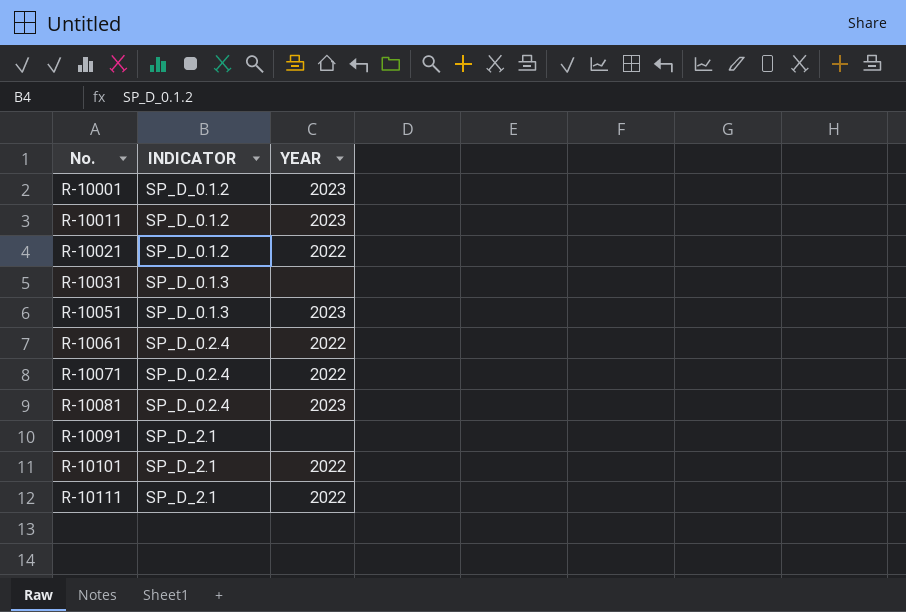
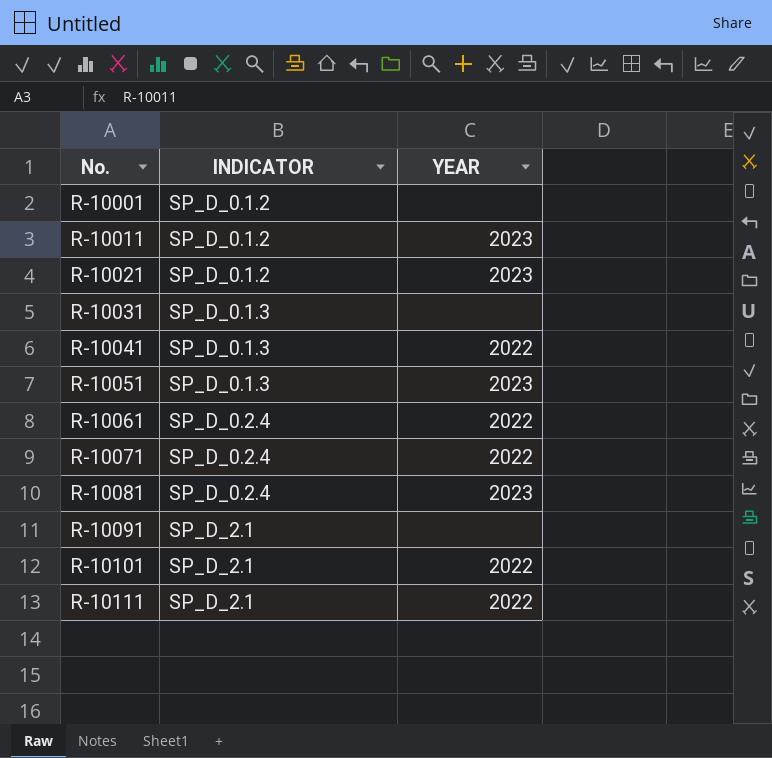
R-10001 | YEAR: 2023 -> none
R-10021 | YEAR: 2022 -> 2023
row R-10041: none -> SP_D_0.1.3 | 2022

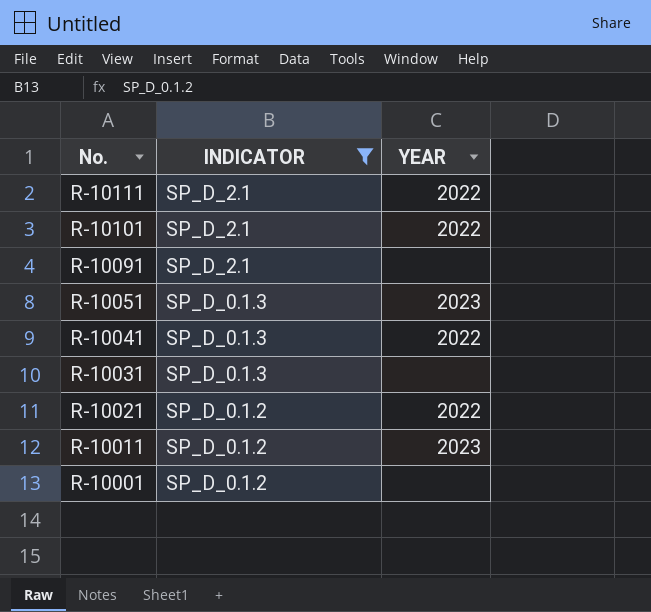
filter: none -> INDICATOR != SP_D_0.2.4
row order: No. ascending -> No. descending
R-10021 | YEAR: 2023 -> 2022

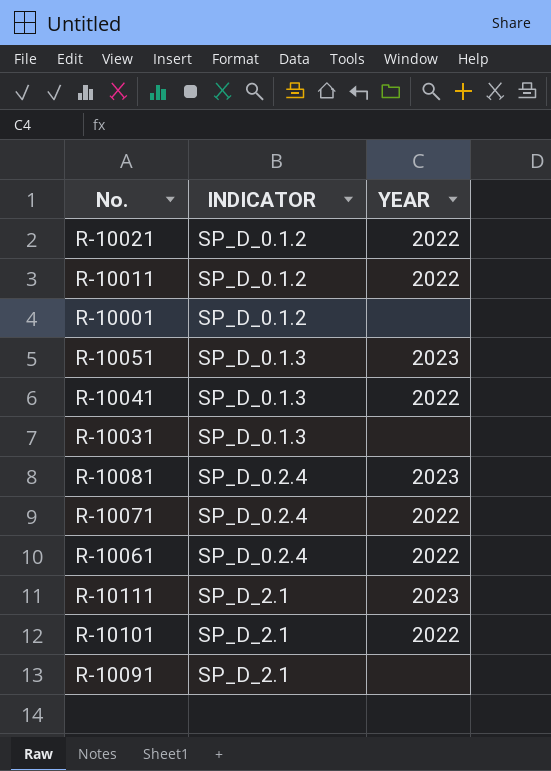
filter: INDICATOR != SP_D_0.2.4 -> none
row order: No. descending -> INDICATOR ascending
R-10011 | YEAR: 2023 -> 2022
R-10111 | YEAR: 2022 -> 2023

